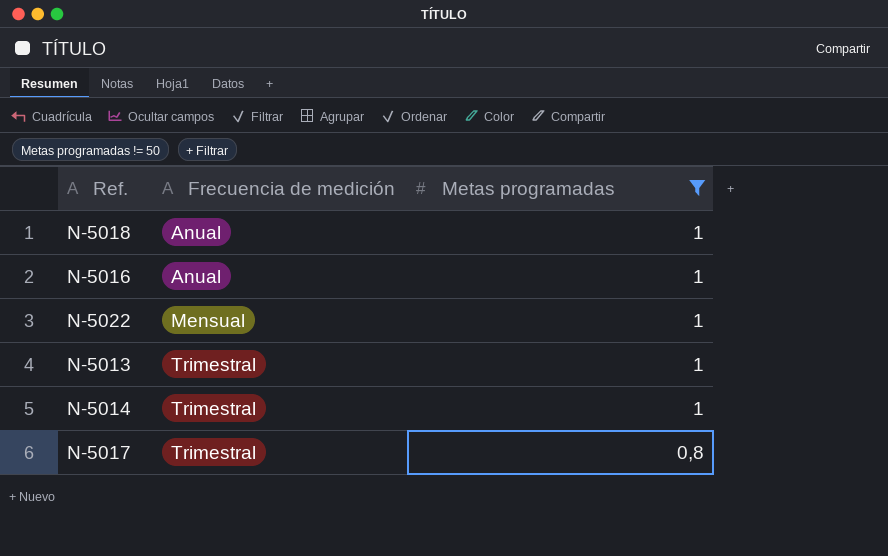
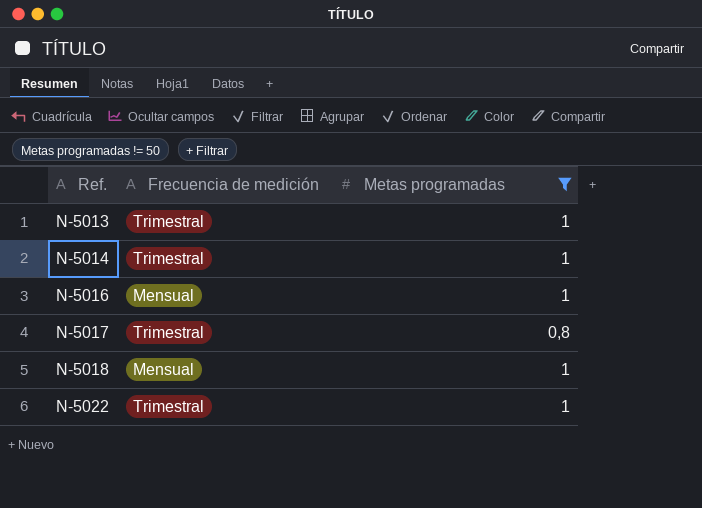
row order: Frecuencia de medición ascending -> Ref. ascending
N-5016 | Frecuencia de medición: Anual -> Mensual
N-5018 | Frecuencia de medición: Anual -> Mensual
N-5022 | Frecuencia de medición: Mensual -> Trimestral

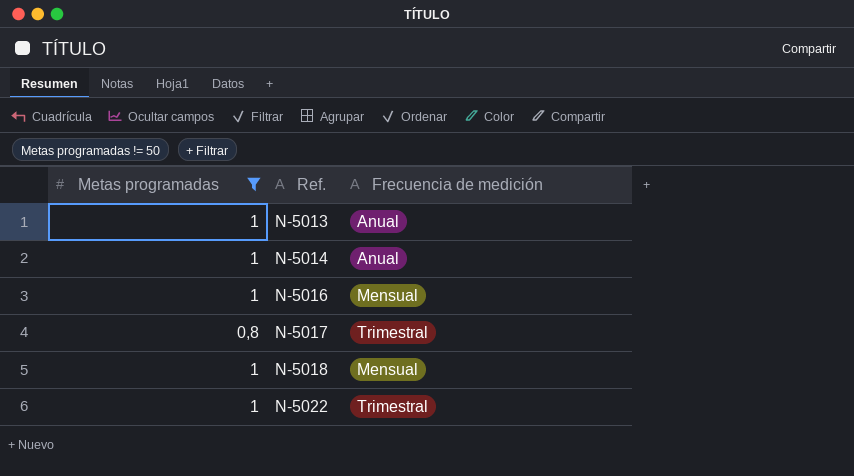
column Metas programadas | position: 3 -> 1
N-5013 | Frecuencia de medición: Trimestral -> Anual
N-5014 | Frecuencia de medición: Trimestral -> Anual

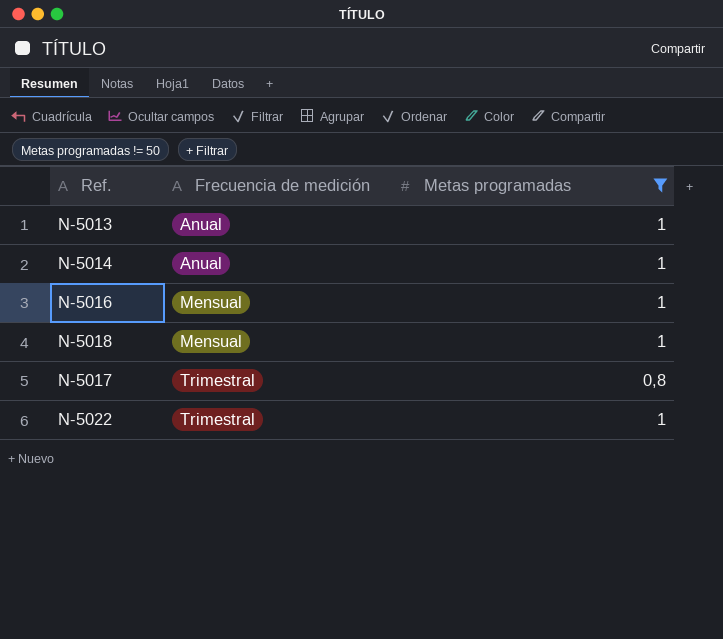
row order: Ref. ascending -> Frecuencia de medición ascending
column Metas programadas | position: 1 -> 3

